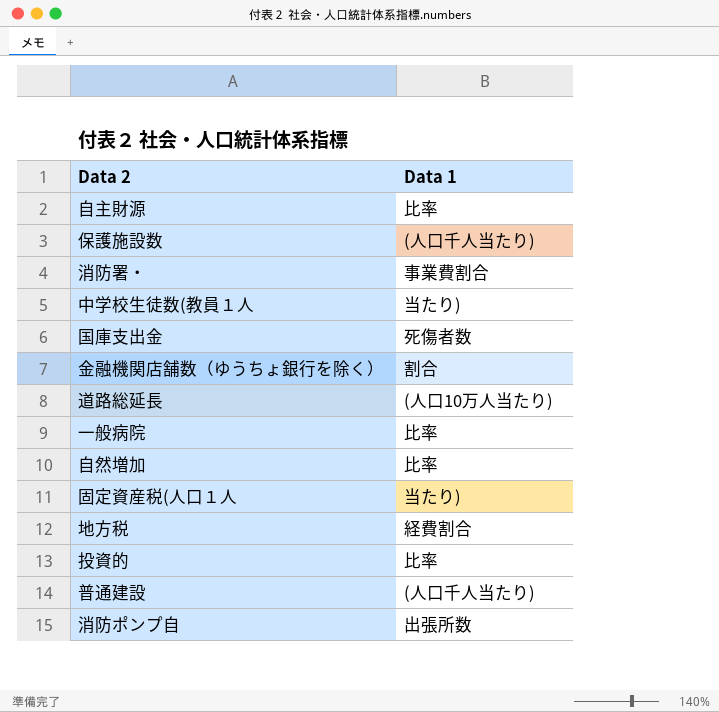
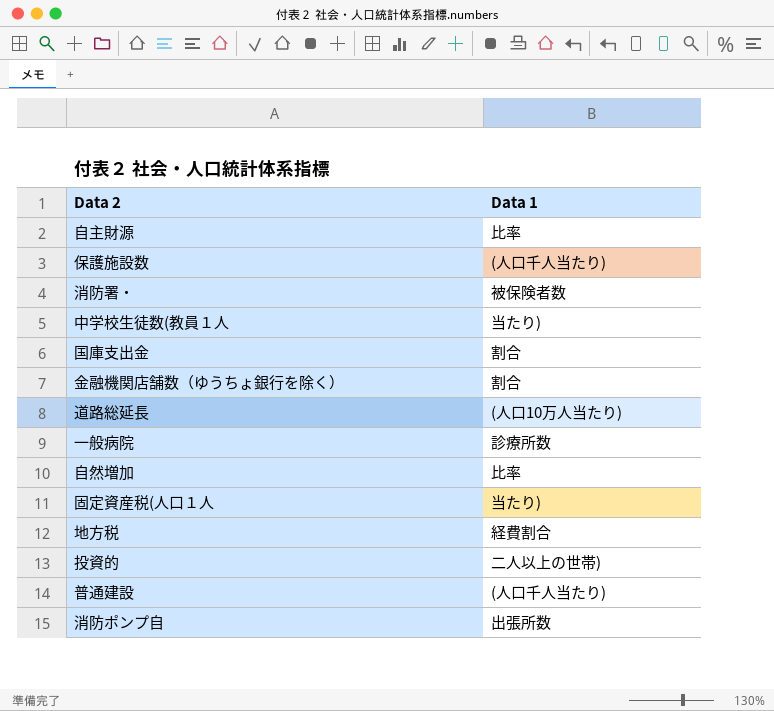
消防署・ | Data 1: 事業費割合 -> 被保険者数
国庫支出金 | Data 1: 死傷者数 -> 割合
一般病院 | Data 1: 比率 -> 診療所数
投資的 | Data 1: 比率 -> 二人以上の世帯)

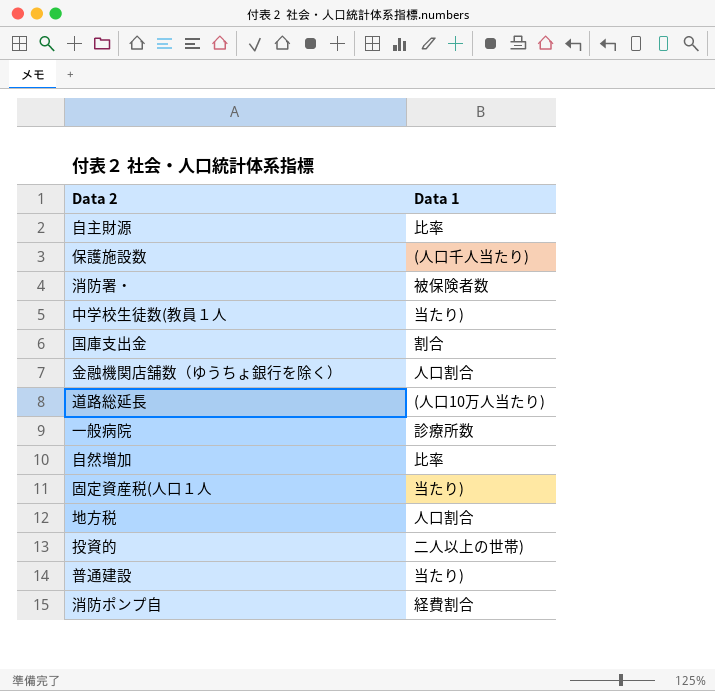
金融機関店舗数（ゆうちょ銀行を除く） | Data 1: 割合 -> 人口割合
地方税 | Data 1: 経費割合 -> 人口割合
普通建設 | Data 1: (人口千人当たり) -> 当たり)
消防ポンプ自 | Data 1: 出張所数 -> 経費割合

